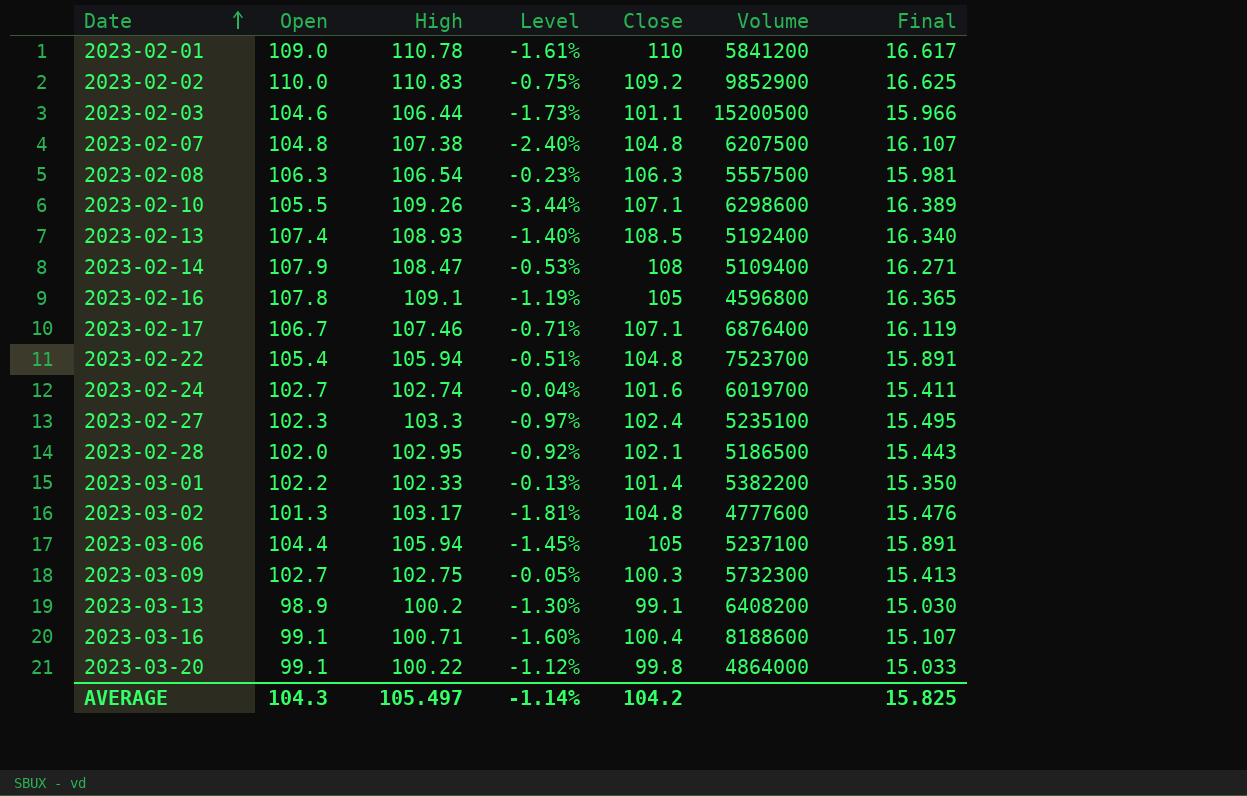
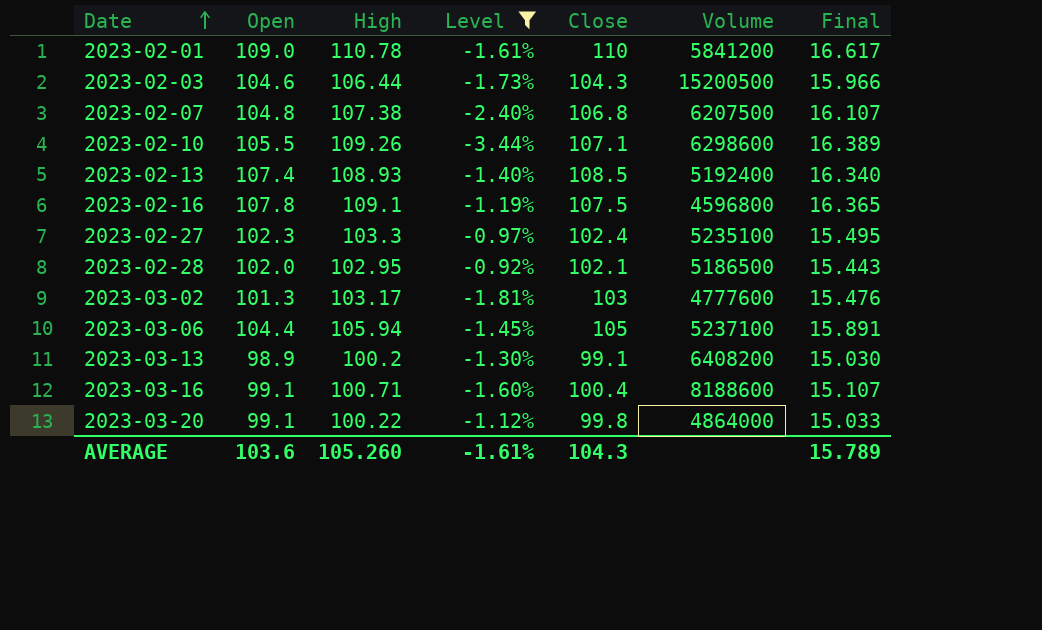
filter: none -> Level <= -0.92%
2023-02-03 | Close: 101.1 -> 104.3
2023-02-07 | Close: 104.8 -> 106.8
2023-02-16 | Close: 105 -> 107.5
2023-03-02 | Close: 104.8 -> 103
AVERAGE | Open: 104.3 -> 103.6
AVERAGE | High: 105.497 -> 105.260
AVERAGE | Level: -1.14% -> -1.61%
AVERAGE | Close: 104.2 -> 104.3
AVERAGE | Final: 15.825 -> 15.789

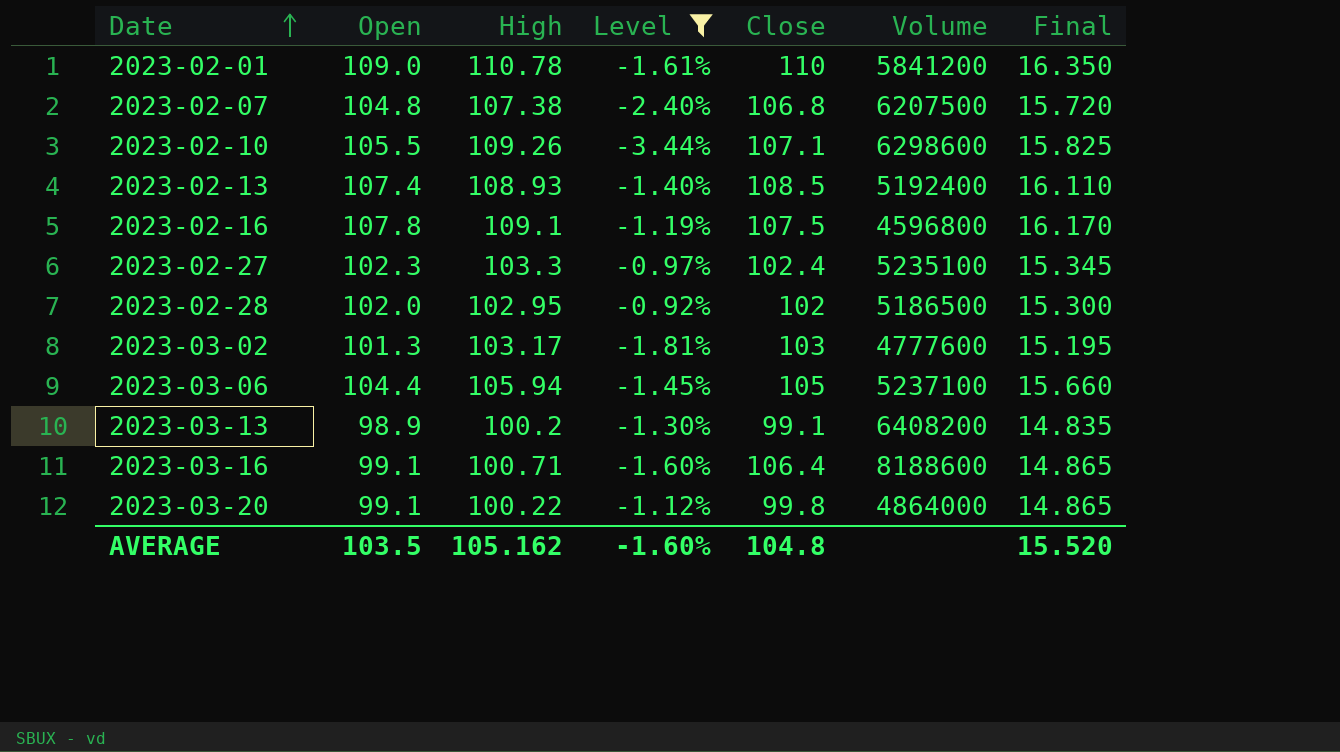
column Final | formula: [High] * 0.15 -> [Open] * 0.15
row 2023-02-03: 104.6 | 106.44 | -1.73% | 104.3 | 15200500 | 15.966 -> none
2023-02-28 | Close: 102.1 -> 102
2023-03-16 | Close: 100.4 -> 106.4
AVERAGE | Open: 103.6 -> 103.5
AVERAGE | High: 105.260 -> 105.162
AVERAGE | Level: -1.61% -> -1.60%
AVERAGE | Close: 104.3 -> 104.8
AVERAGE | Final: 15.789 -> 15.520

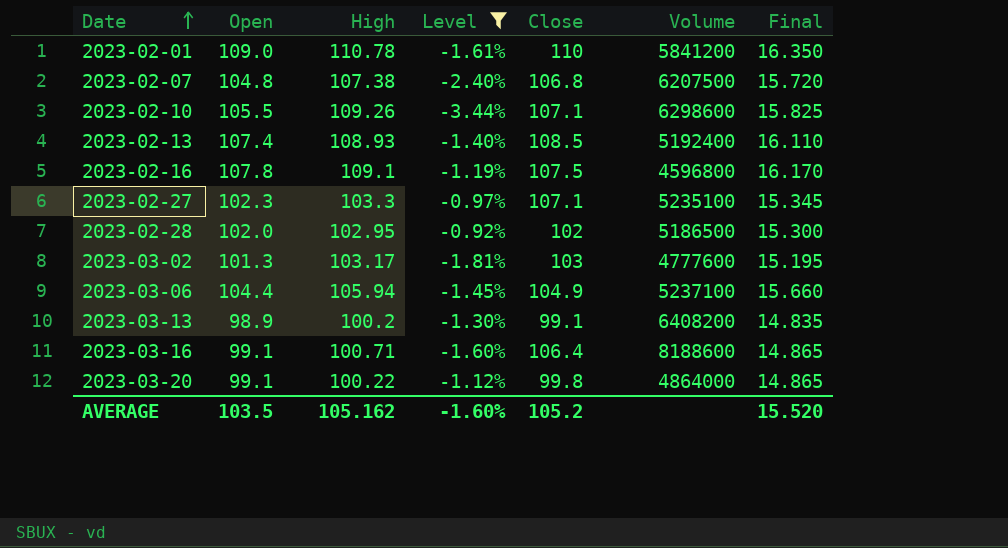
2023-02-27 | Close: 102.4 -> 107.1
2023-03-06 | Close: 105 -> 104.9
AVERAGE | Close: 104.8 -> 105.2

